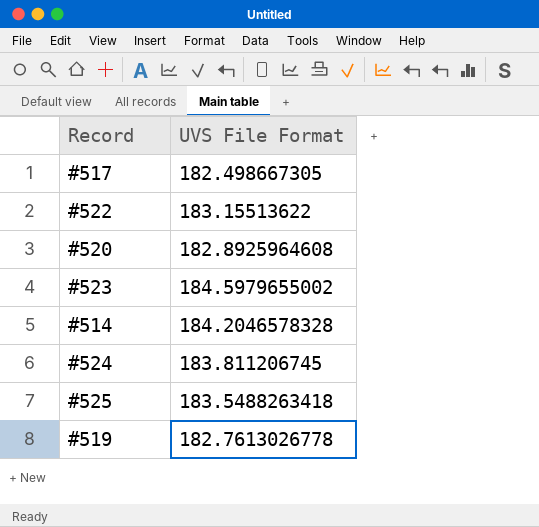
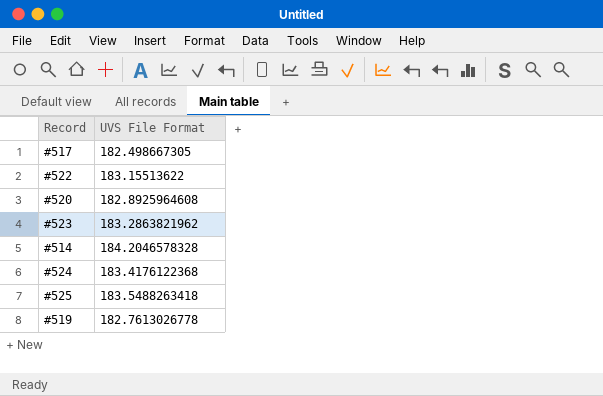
#523 | UVS File Format: 184.5979655002 -> 183.2863821962
#524 | UVS File Format: 183.811206745 -> 183.4176122368

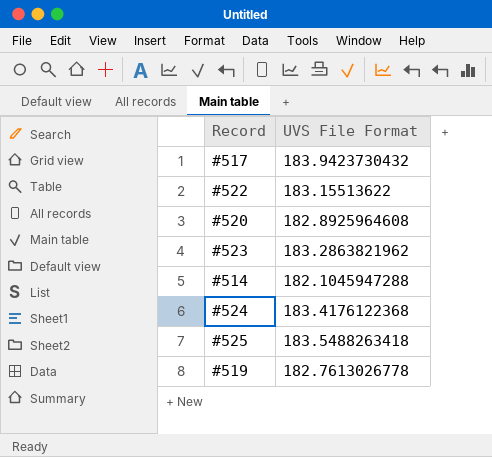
#517 | UVS File Format: 182.498667305 -> 183.9423730432
#514 | UVS File Format: 184.2046578328 -> 182.1045947288

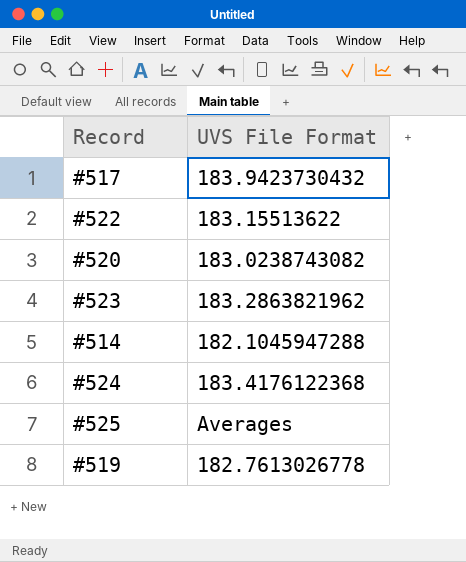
#520 | UVS File Format: 182.8925964608 -> 183.0238743082
#525 | UVS File Format: 183.5488263418 -> Averages

